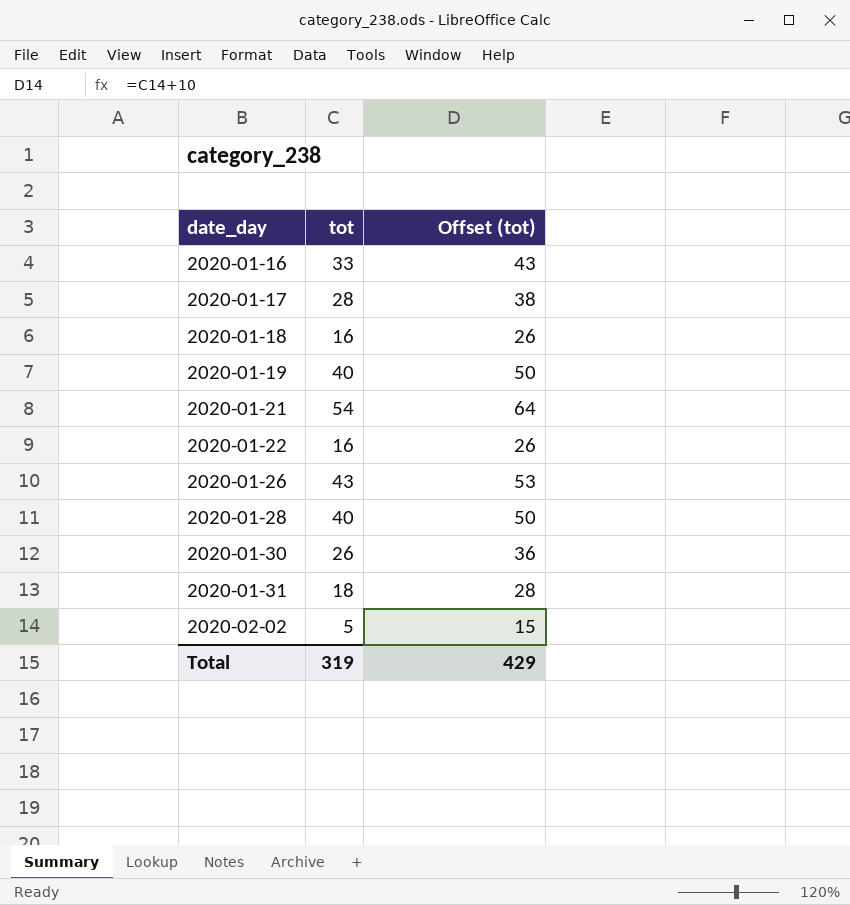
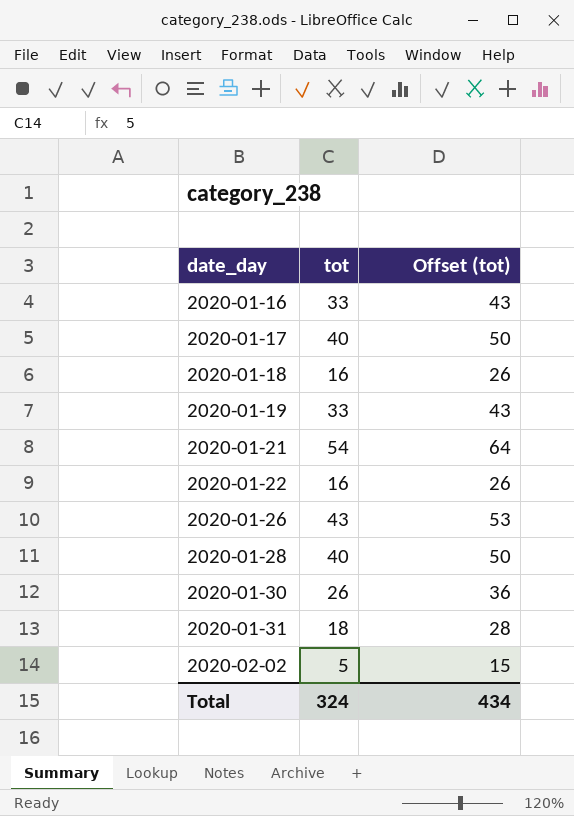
2020-01-17 | tot: 28 -> 40
2020-01-17 | Offset (tot): 38 -> 50
2020-01-19 | tot: 40 -> 33
2020-01-19 | Offset (tot): 50 -> 43
Total | tot: 319 -> 324
Total | Offset (tot): 429 -> 434

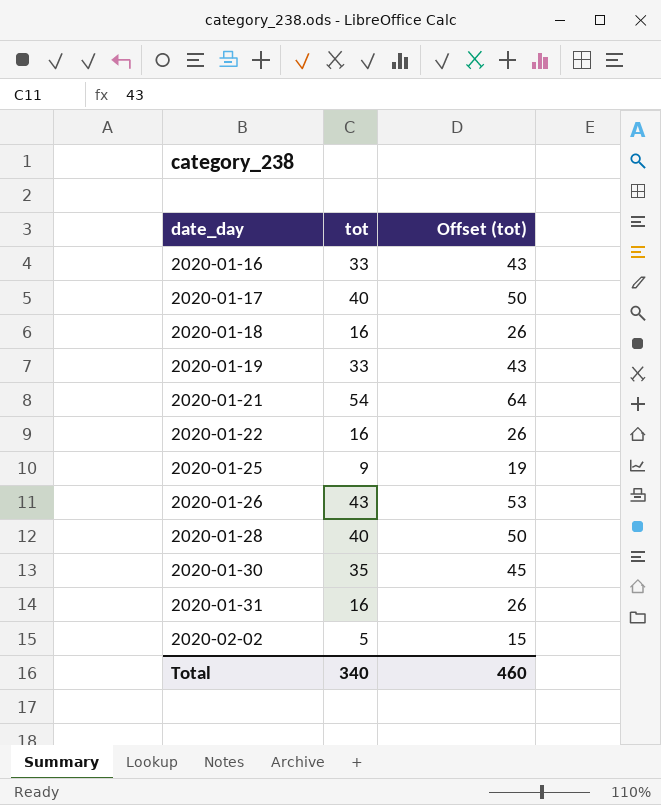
row 2020-01-25: none -> 9 | 19
2020-01-30 | tot: 26 -> 35
2020-01-30 | Offset (tot): 36 -> 45
2020-01-31 | tot: 18 -> 16
2020-01-31 | Offset (tot): 28 -> 26
Total | tot: 324 -> 340
Total | Offset (tot): 434 -> 460

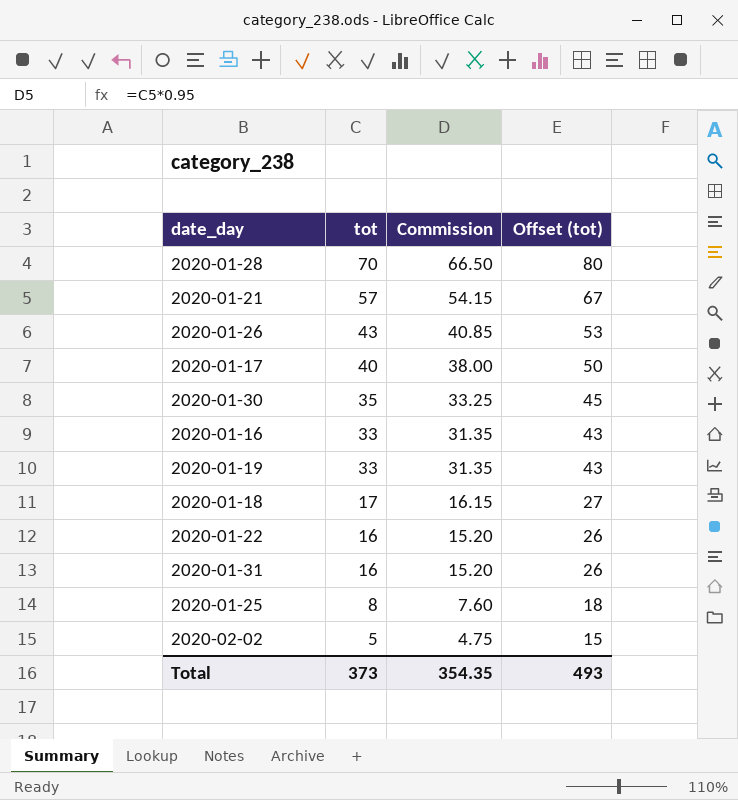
row order: date_day ascending -> tot descending
column Commission | formula: none -> [tot] * 0.95
2020-01-28 | tot: 40 -> 70
2020-01-28 | Offset (tot): 50 -> 80
2020-01-21 | tot: 54 -> 57
2020-01-21 | Offset (tot): 64 -> 67
2020-01-18 | tot: 16 -> 17
2020-01-18 | Offset (tot): 26 -> 27
2020-01-25 | tot: 9 -> 8
2020-01-25 | Offset (tot): 19 -> 18
Total | tot: 340 -> 373
Total | Offset (tot): 460 -> 493

